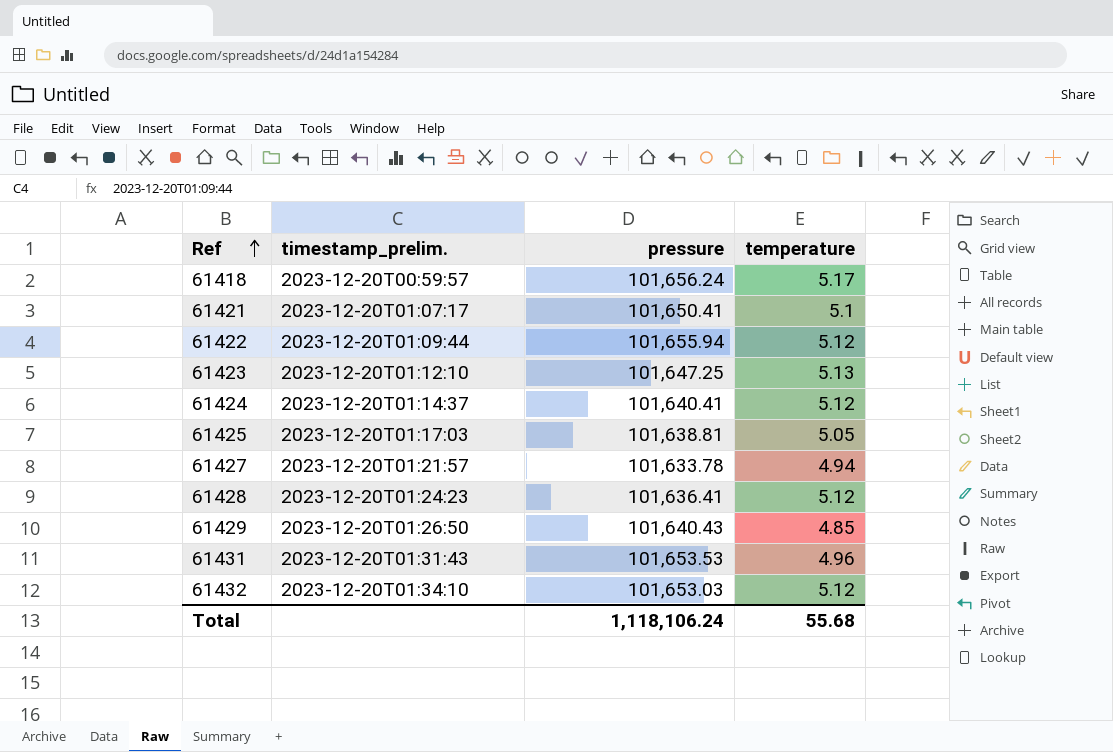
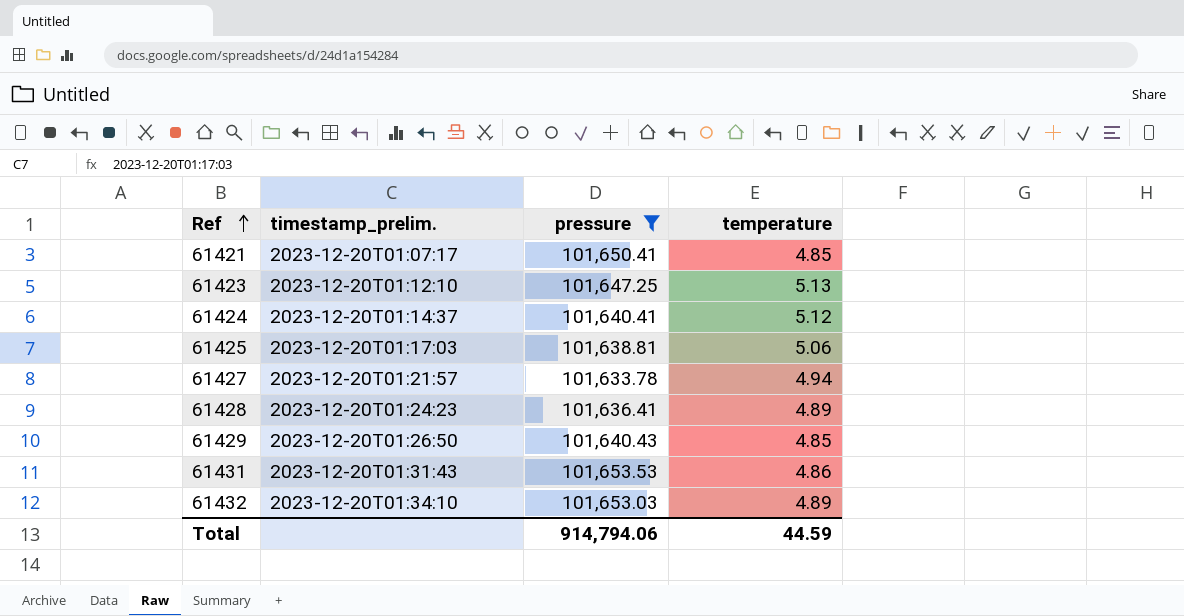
filter: none -> pressure <= 101,653.53
61421 | temperature: 5.1 -> 4.85
61425 | temperature: 5.05 -> 5.06
61428 | temperature: 5.12 -> 4.89
61431 | temperature: 4.96 -> 4.86
61432 | temperature: 5.12 -> 4.89
Total | pressure: 1,118,106.24 -> 914,794.06
Total | temperature: 55.68 -> 44.59

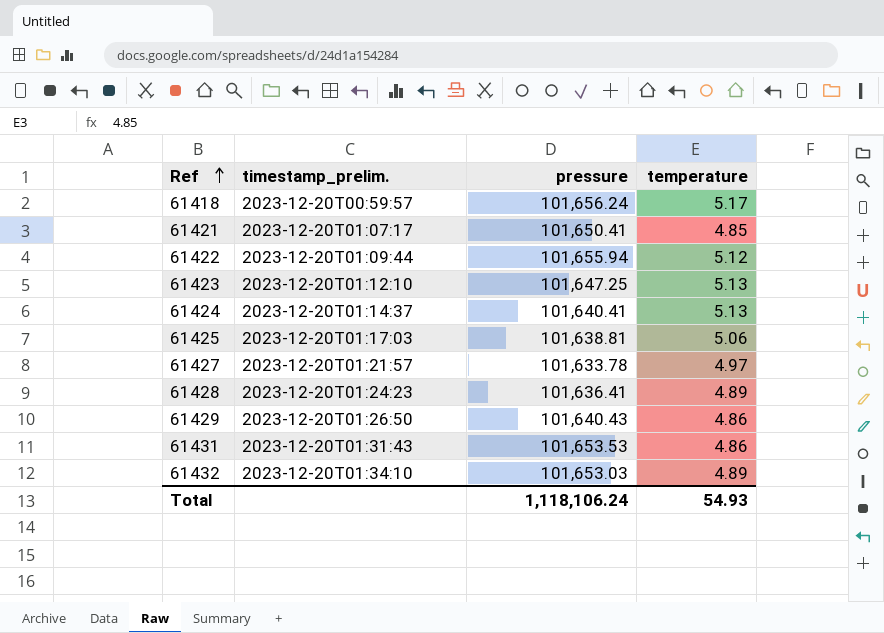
filter: pressure <= 101,653.53 -> none
61424 | temperature: 5.12 -> 5.13
61427 | temperature: 4.94 -> 4.97
61429 | temperature: 4.85 -> 4.86
Total | pressure: 914,794.06 -> 1,118,106.24
Total | temperature: 44.59 -> 54.93

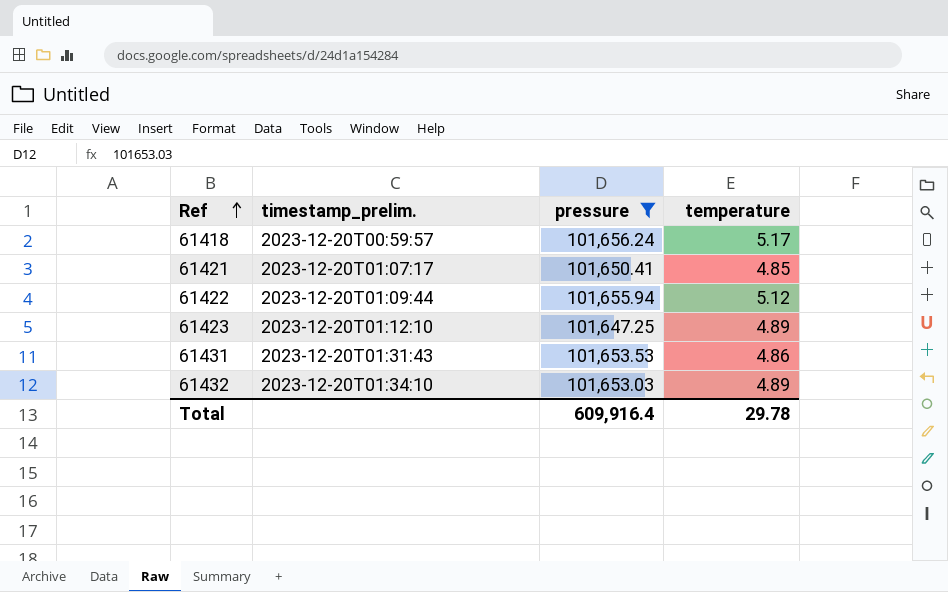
filter: none -> pressure >= 101,647.25
61423 | temperature: 5.13 -> 4.89
Total | pressure: 1,118,106.24 -> 609,916.4
Total | temperature: 54.93 -> 29.78

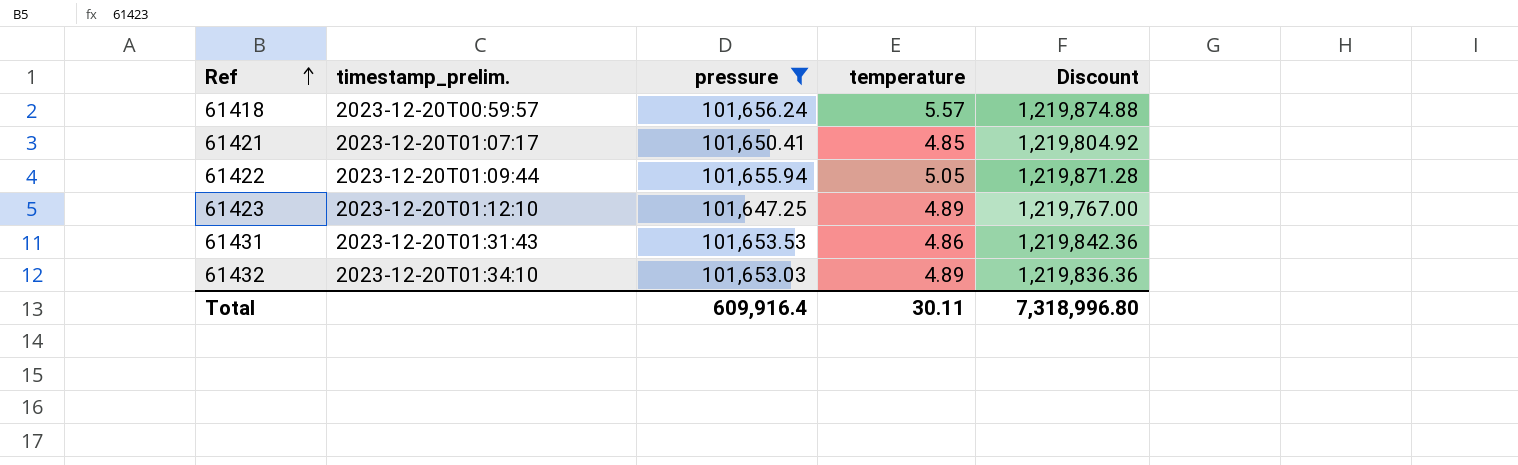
column Discount | formula: none -> [pressure] * 12
61418 | temperature: 5.17 -> 5.57
61422 | temperature: 5.12 -> 5.05
Total | temperature: 29.78 -> 30.11

